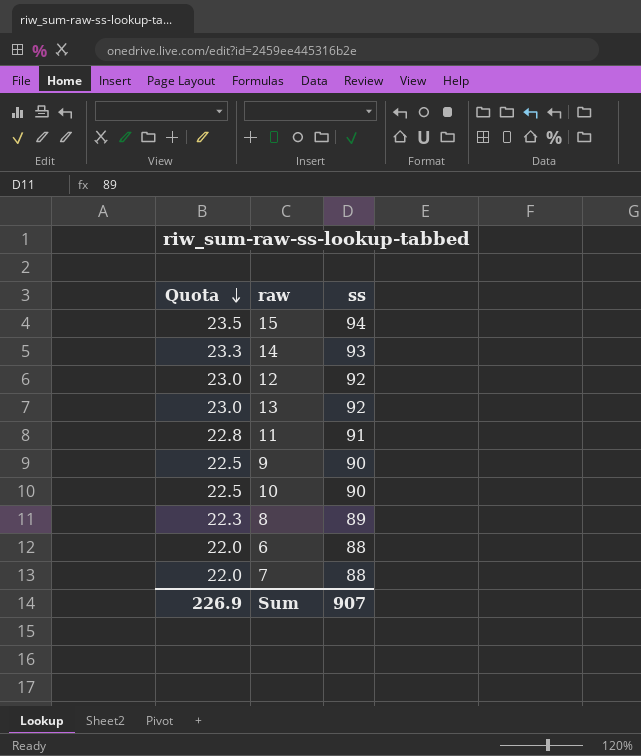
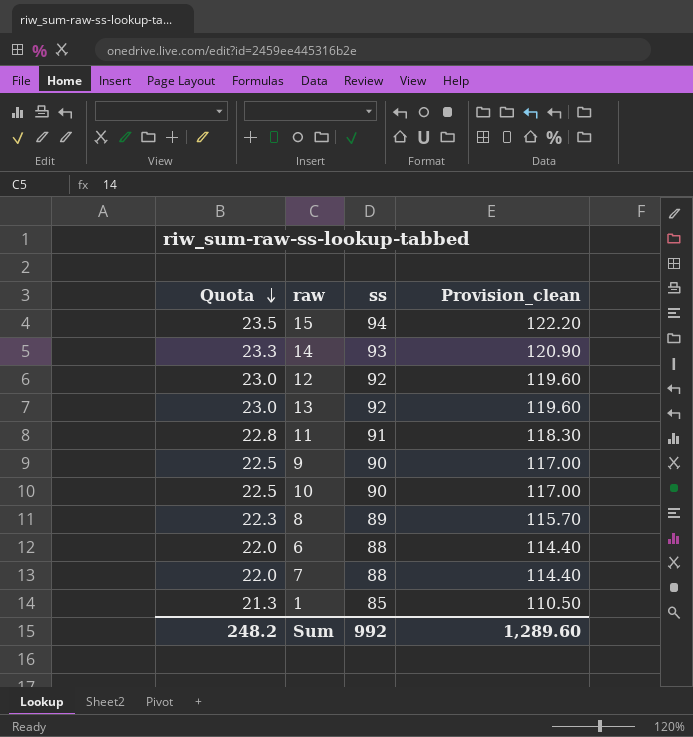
column Provision_clean | formula: none -> [ss] * 1.3
row 1: none -> 21.3 | 85 | 110.50
Sum | Quota: 226.9 -> 248.2
Sum | ss: 907 -> 992

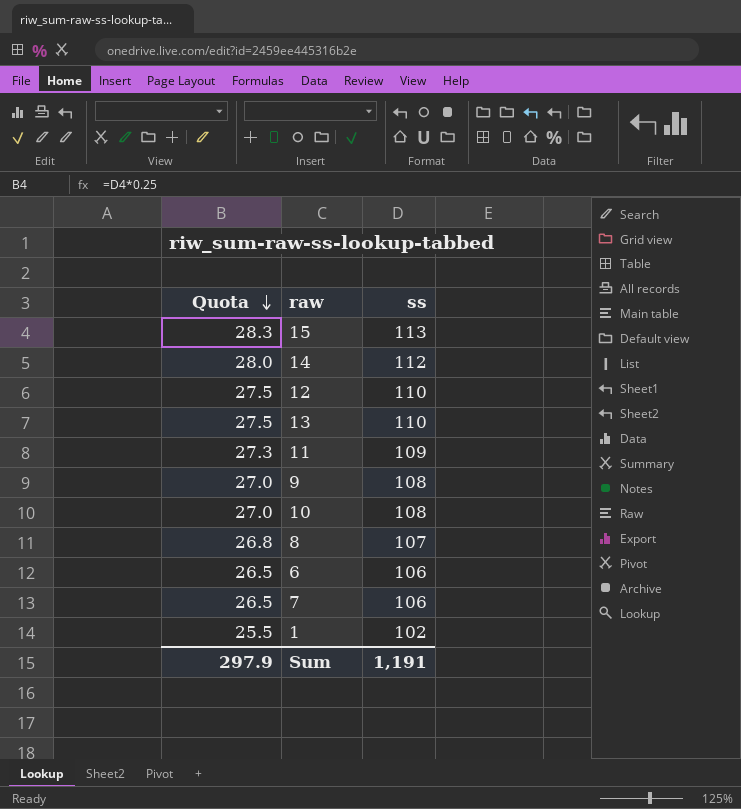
column Provision_clean | formula: [ss] * 1.3 -> none
15 | Quota: 23.5 -> 28.3
15 | ss: 94 -> 113
14 | Quota: 23.3 -> 28.0
14 | ss: 93 -> 112
12 | Quota: 23.0 -> 27.5
12 | ss: 92 -> 110
13 | Quota: 23.0 -> 27.5
13 | ss: 92 -> 110
11 | Quota: 22.8 -> 27.3
11 | ss: 91 -> 109
9 | Quota: 22.5 -> 27.0
9 | ss: 90 -> 108
10 | Quota: 22.5 -> 27.0
10 | ss: 90 -> 108
8 | Quota: 22.3 -> 26.8
8 | ss: 89 -> 107
6 | Quota: 22.0 -> 26.5
6 | ss: 88 -> 106
7 | Quota: 22.0 -> 26.5
7 | ss: 88 -> 106
1 | Quota: 21.3 -> 25.5
1 | ss: 85 -> 102
Sum | Quota: 248.2 -> 297.9
Sum | ss: 992 -> 1,191

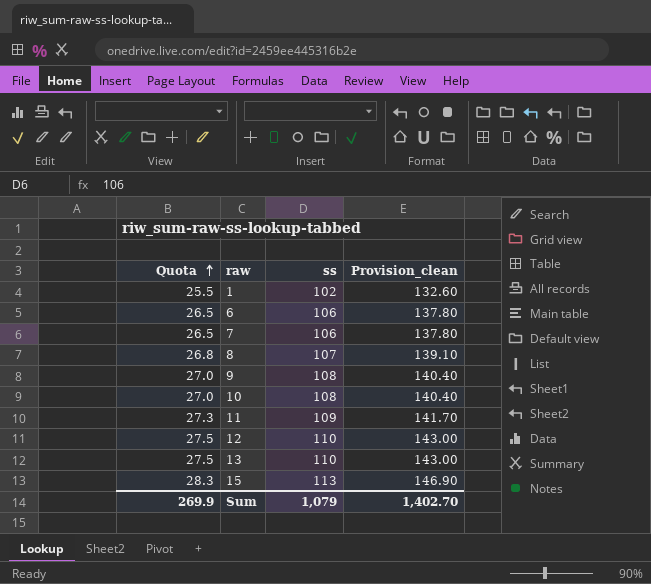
row order: Quota descending -> Quota ascending
column Provision_clean | formula: none -> [ss] * 1.3
row 14: 28.0 | 112 -> none
Sum | Quota: 297.9 -> 269.9
Sum | ss: 1,191 -> 1,079

